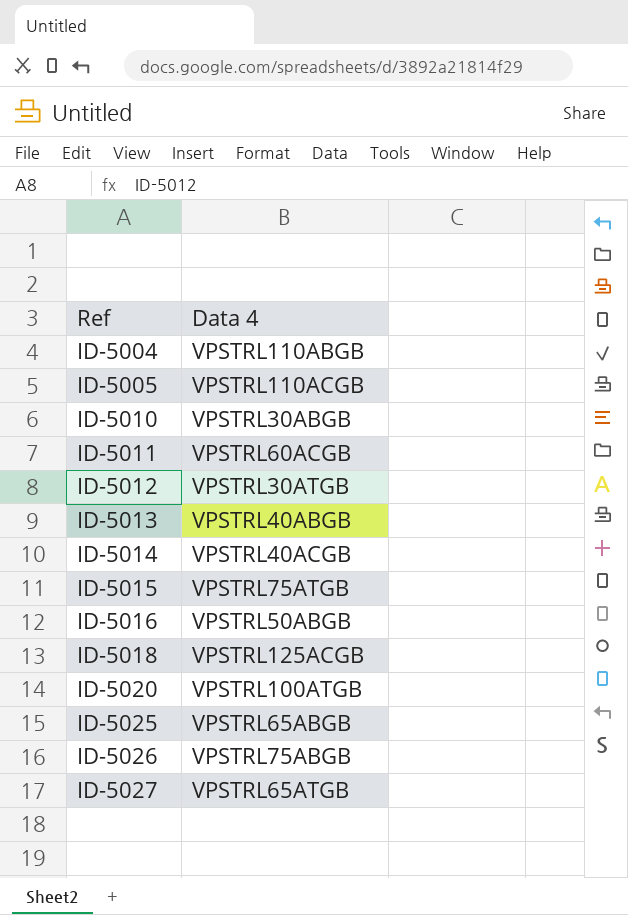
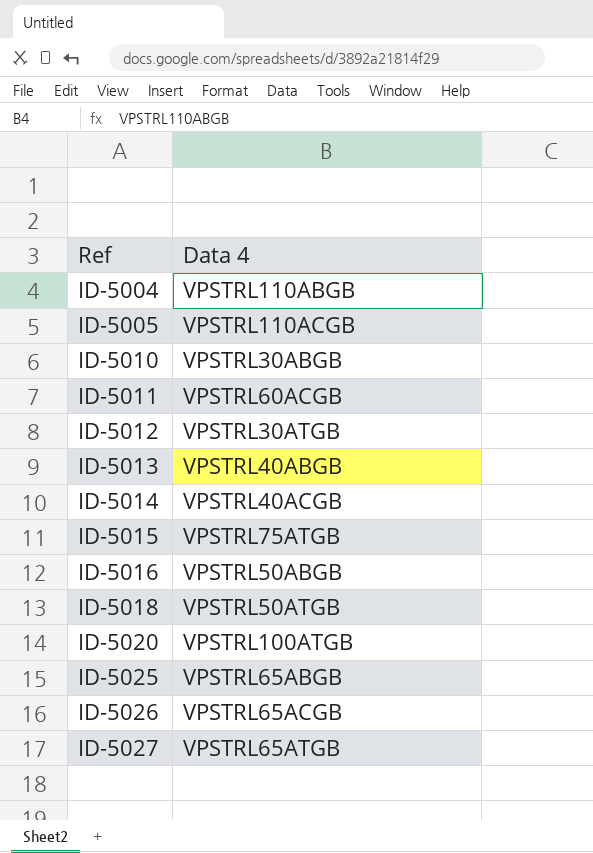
ID-5018 | Data 4: VPSTRL125ACGB -> VPSTRL50ATGB
ID-5026 | Data 4: VPSTRL75ABGB -> VPSTRL65ACGB

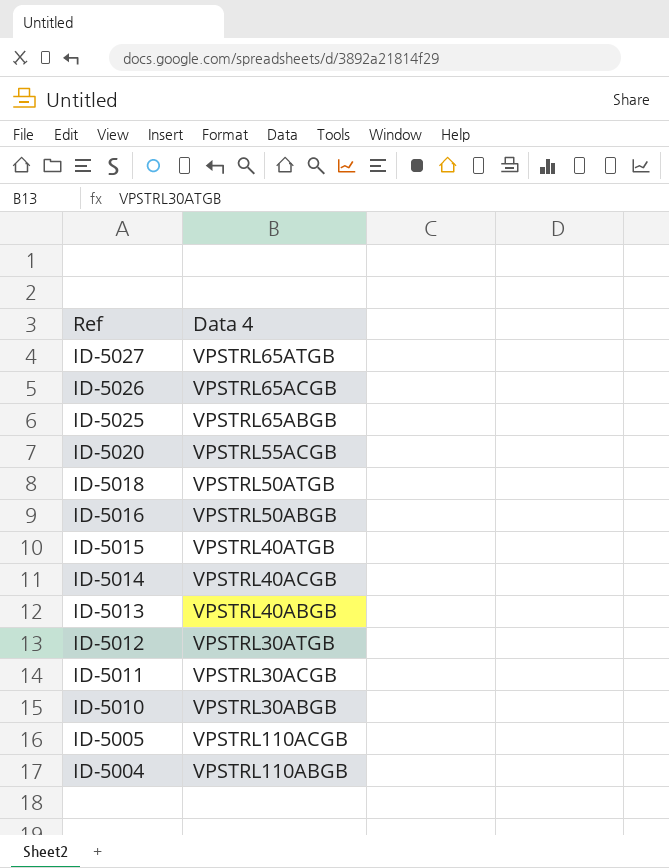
row order: Ref ascending -> Ref descending
ID-5020 | Data 4: VPSTRL100ATGB -> VPSTRL55ACGB
ID-5015 | Data 4: VPSTRL75ATGB -> VPSTRL40ATGB
ID-5011 | Data 4: VPSTRL60ACGB -> VPSTRL30ACGB

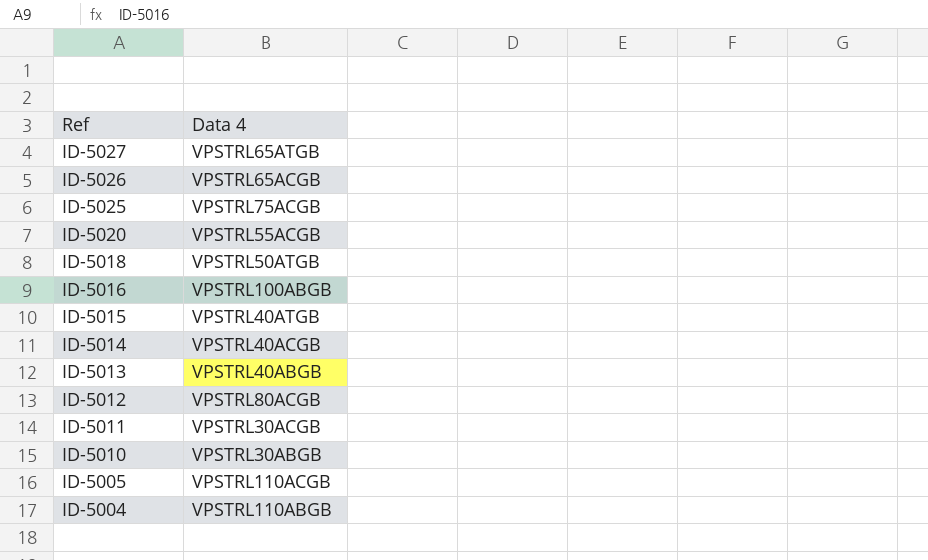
ID-5025 | Data 4: VPSTRL65ABGB -> VPSTRL75ACGB
ID-5016 | Data 4: VPSTRL50ABGB -> VPSTRL100ABGB
ID-5012 | Data 4: VPSTRL30ATGB -> VPSTRL80ACGB

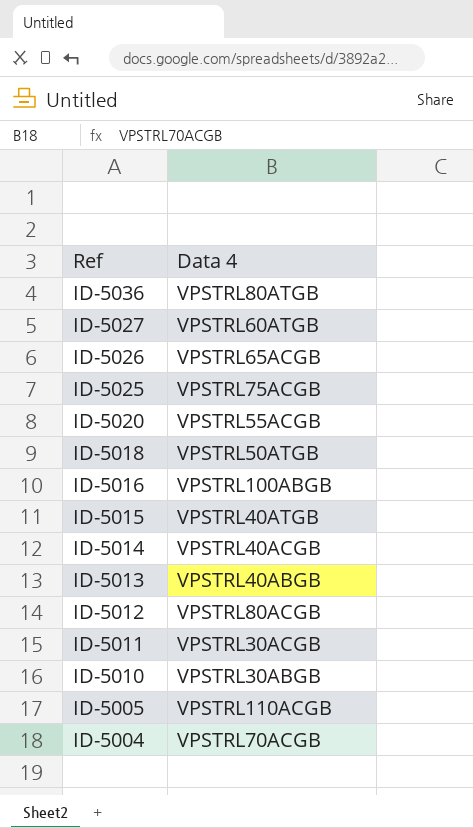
row ID-5036: none -> VPSTRL80ATGB
ID-5027 | Data 4: VPSTRL65ATGB -> VPSTRL60ATGB
ID-5004 | Data 4: VPSTRL110ABGB -> VPSTRL70ACGB

